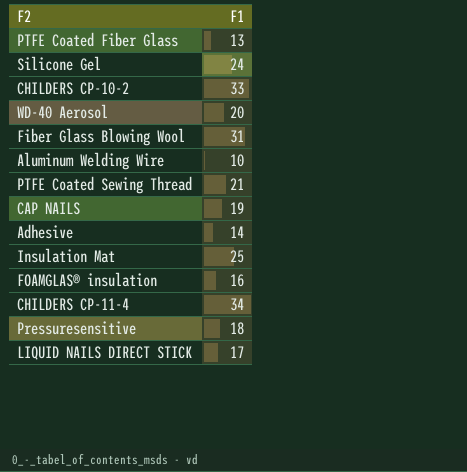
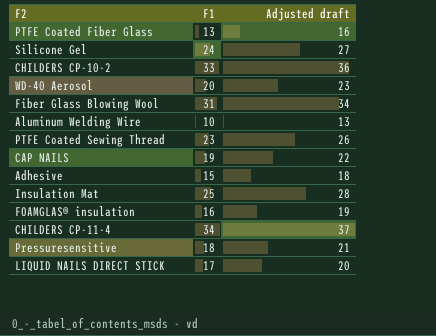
column Adjusted draft | formula: none -> [F1] + 3
PTFE Coated Sewing Thread | F1: 21 -> 23
Adhesive | F1: 14 -> 15

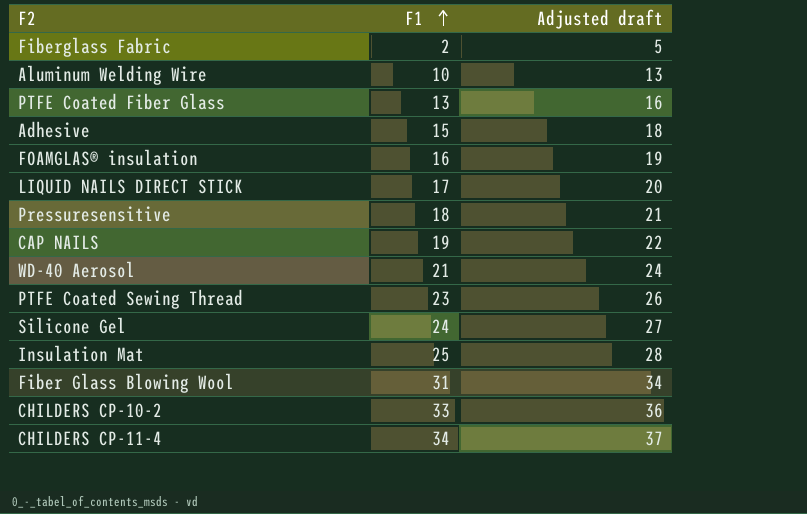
row order: none -> F1 ascending
row Fiberglass Fabric: none -> 2 | 5
WD-40 Aerosol | F1: 20 -> 21
WD-40 Aerosol | Adjusted draft: 23 -> 24

